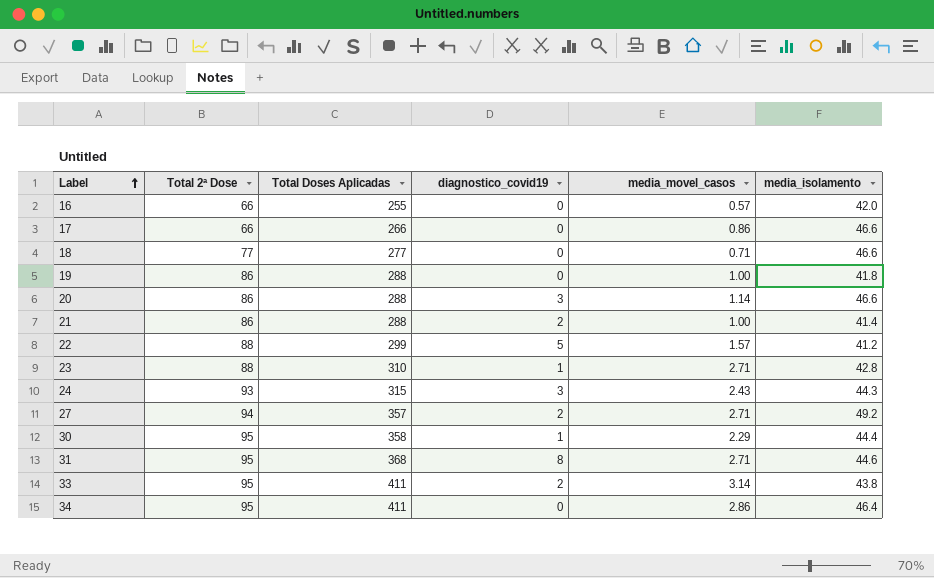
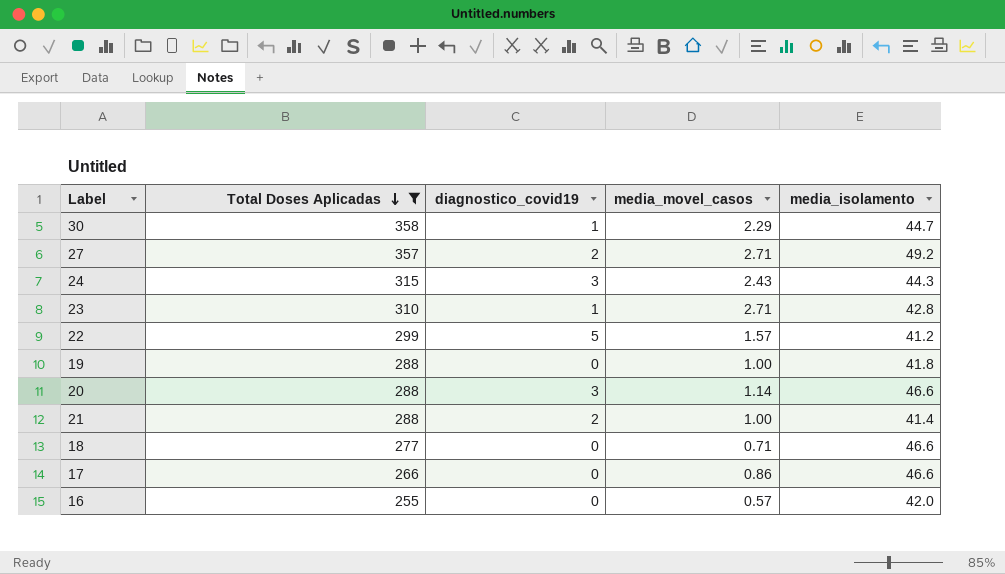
filter: none -> Total Doses Aplicadas <= 358
row order: Label ascending -> Total Doses Aplicadas descending
column Total 2ª Dose | position: 2 -> none
30 | media_isolamento: 44.4 -> 44.7

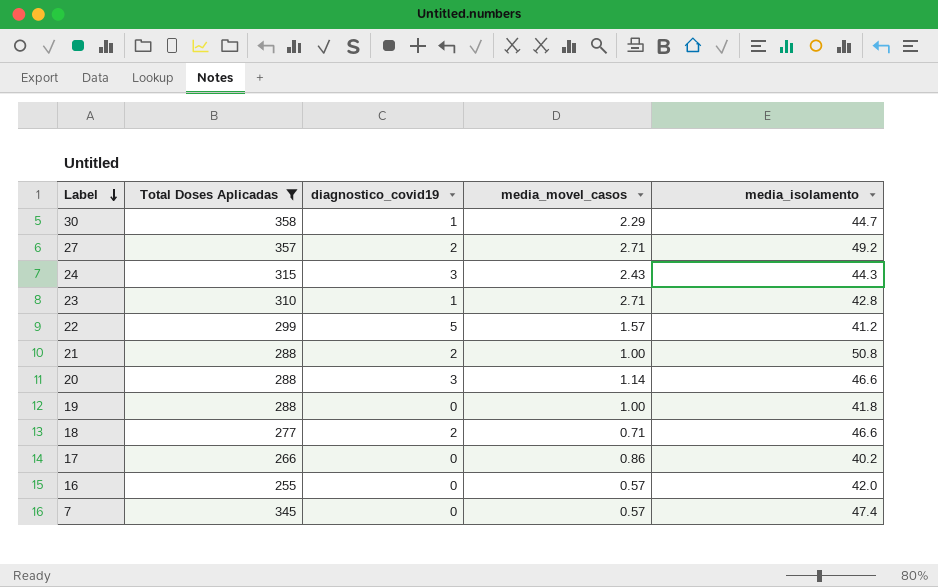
row order: Total Doses Aplicadas descending -> Label descending
21 | media_isolamento: 41.4 -> 50.8
18 | diagnostico_covid19: 0 -> 2
17 | media_isolamento: 46.6 -> 40.2
row 7: none -> 345 | 0 | 0.57 | 47.4

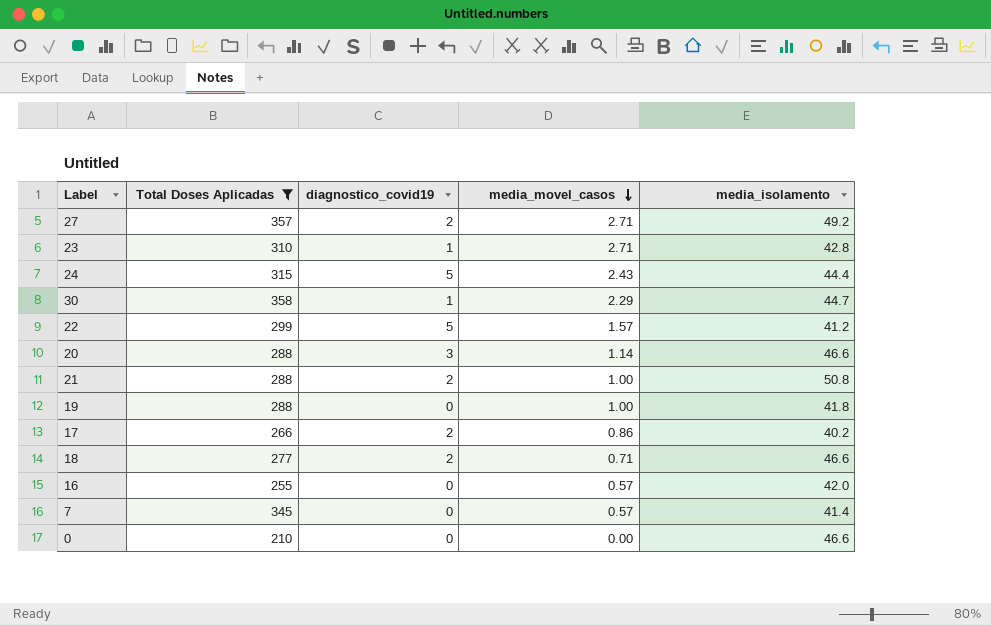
row order: Label descending -> media_movel_casos descending
24 | diagnostico_covid19: 3 -> 5
24 | media_isolamento: 44.3 -> 44.4
17 | diagnostico_covid19: 0 -> 2
7 | media_isolamento: 47.4 -> 41.4
row 0: none -> 210 | 0 | 0.00 | 46.6

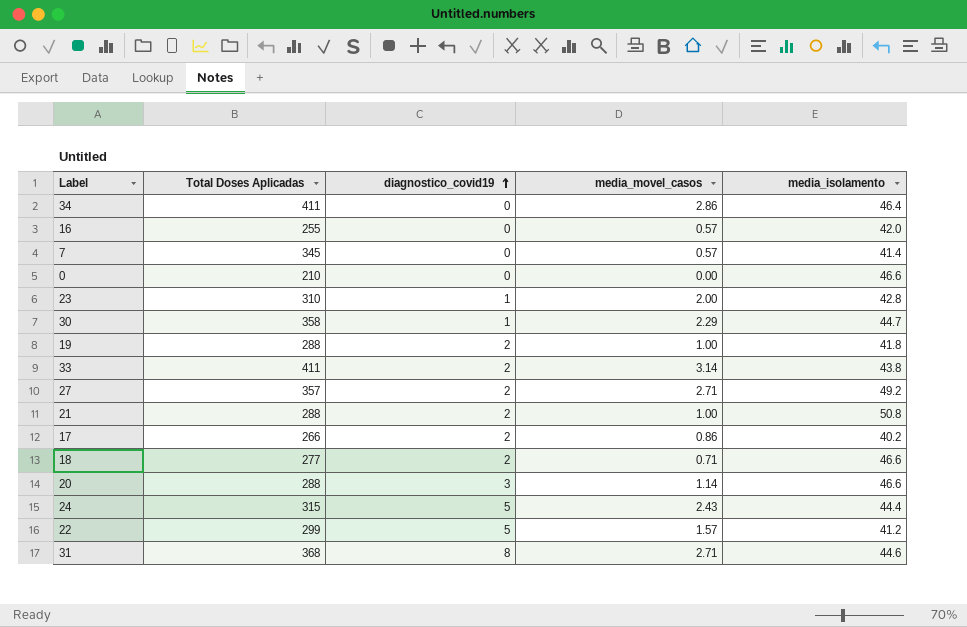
filter: Total Doses Aplicadas <= 358 -> none
row order: media_movel_casos descending -> diagnostico_covid19 ascending
23 | media_movel_casos: 2.71 -> 2.00
19 | diagnostico_covid19: 0 -> 2

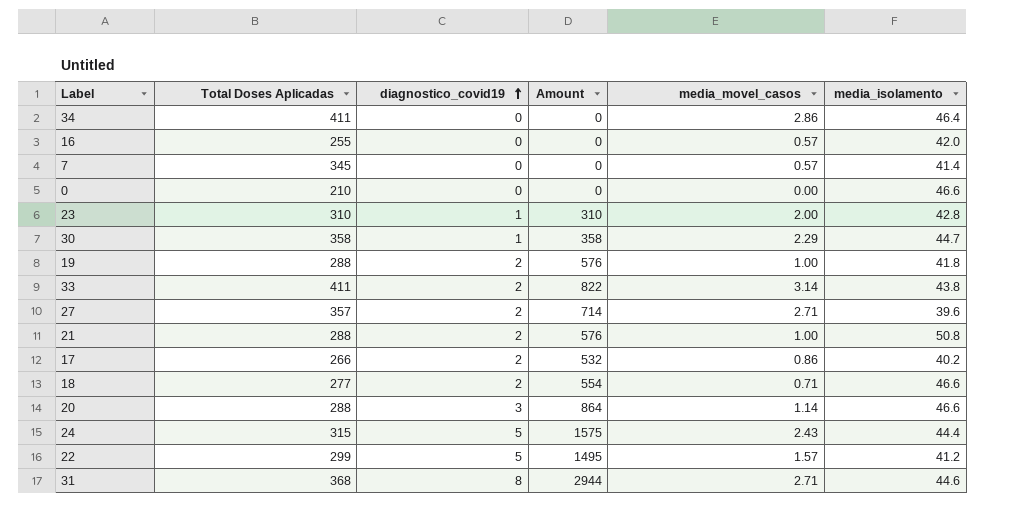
column Amount | formula: none -> [Total Doses Aplicadas] * [diagnostico_covid19]
27 | media_isolamento: 49.2 -> 39.6

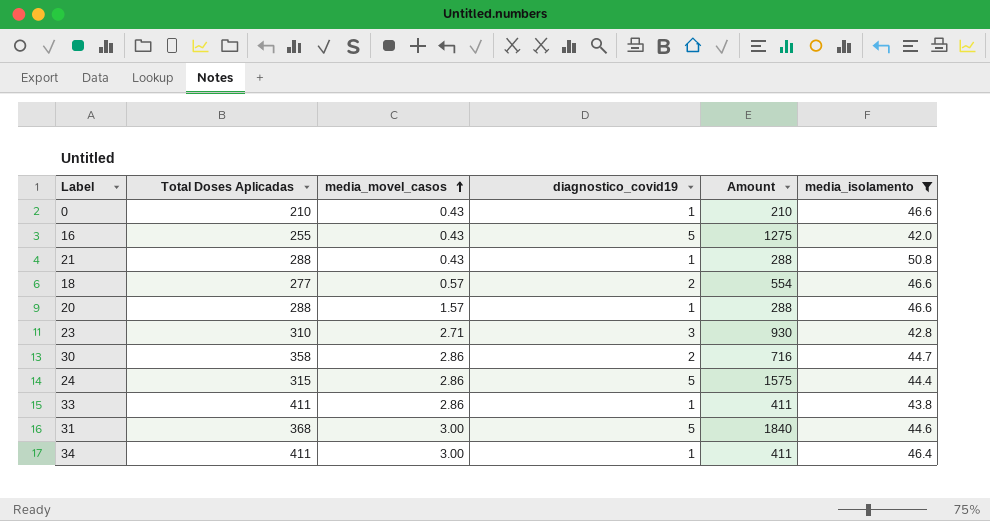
filter: none -> media_isolamento >= 42.0
row order: diagnostico_covid19 ascending -> media_movel_casos ascending
column media_movel_casos | position: 5 -> 3
0 | media_movel_casos: 0.00 -> 0.43
0 | diagnostico_covid19: 0 -> 1
0 | Amount: 0 -> 210
16 | media_movel_casos: 0.57 -> 0.43
16 | diagnostico_covid19: 0 -> 5
16 | Amount: 0 -> 1275
21 | media_movel_casos: 1.00 -> 0.43
21 | diagnostico_covid19: 2 -> 1
21 | Amount: 576 -> 288
18 | media_movel_casos: 0.71 -> 0.57
20 | media_movel_casos: 1.14 -> 1.57
20 | diagnostico_covid19: 3 -> 1
20 | Amount: 864 -> 288
23 | media_movel_casos: 2.00 -> 2.71
23 | diagnostico_covid19: 1 -> 3
23 | Amount: 310 -> 930
30 | media_movel_casos: 2.29 -> 2.86
30 | diagnostico_covid19: 1 -> 2
30 | Amount: 358 -> 716
24 | media_movel_casos: 2.43 -> 2.86
33 | media_movel_casos: 3.14 -> 2.86
33 | diagnostico_covid19: 2 -> 1
33 | Amount: 822 -> 411
31 | media_movel_casos: 2.71 -> 3.00
31 | diagnostico_covid19: 8 -> 5
31 | Amount: 2944 -> 1840
34 | media_movel_casos: 2.86 -> 3.00
34 | diagnostico_covid19: 0 -> 1
34 | Amount: 0 -> 411

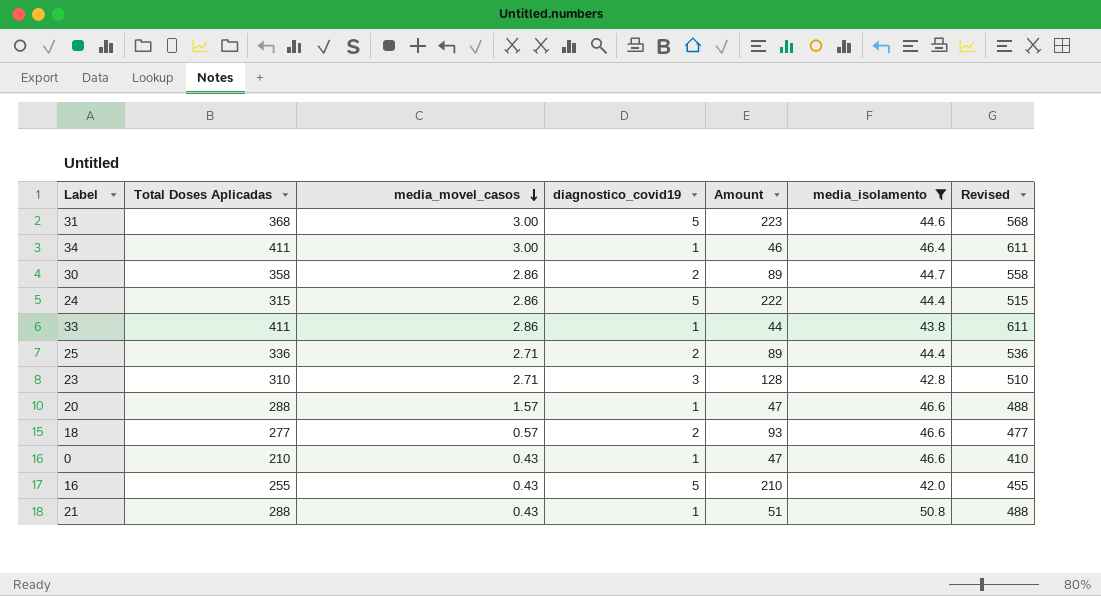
row order: media_movel_casos ascending -> media_movel_casos descending
column Amount | formula: [Total Doses Aplicadas] * [diagnostico_covid19] -> [diagnostico_covid19] * [media_isolamento]
column Revised | formula: none -> [Total Doses Aplicadas] + 200
row 25: none -> 336 | 2.71 | 2 | 89 | 44.4 | 536

